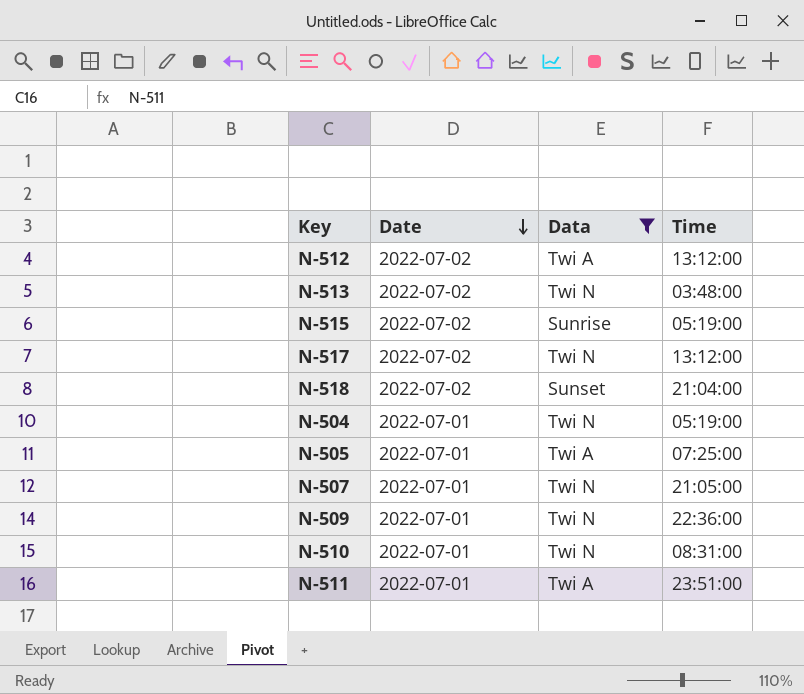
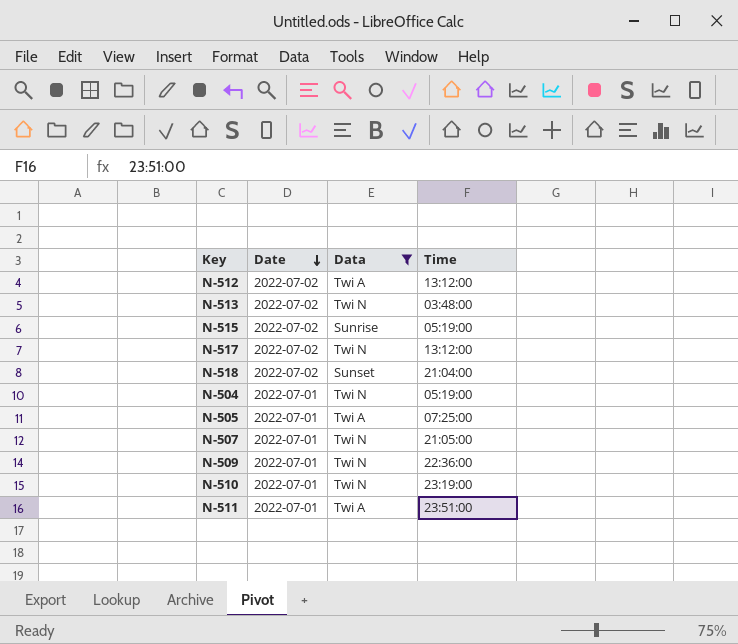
N-510 | Time: 08:31:00 -> 23:19:00

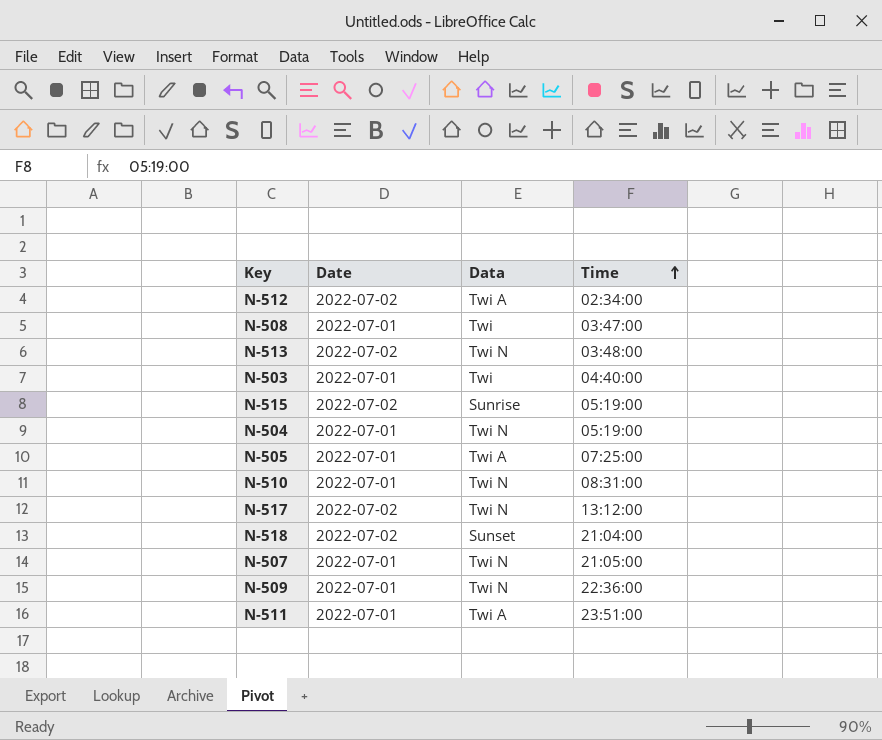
filter: Data != Twi -> none
row order: Date descending -> Time ascending
N-512 | Time: 13:12:00 -> 02:34:00
N-510 | Time: 23:19:00 -> 08:31:00

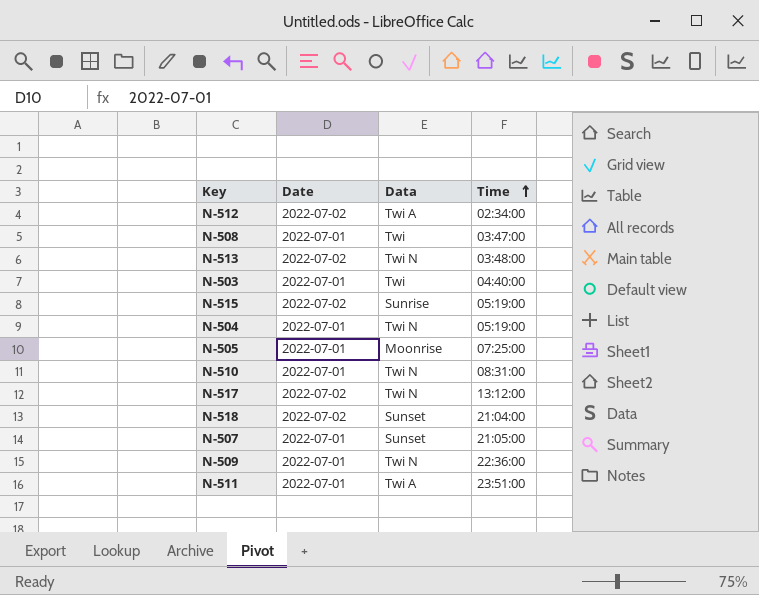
N-505 | Data: Twi A -> Moonrise
N-507 | Data: Twi N -> Sunset

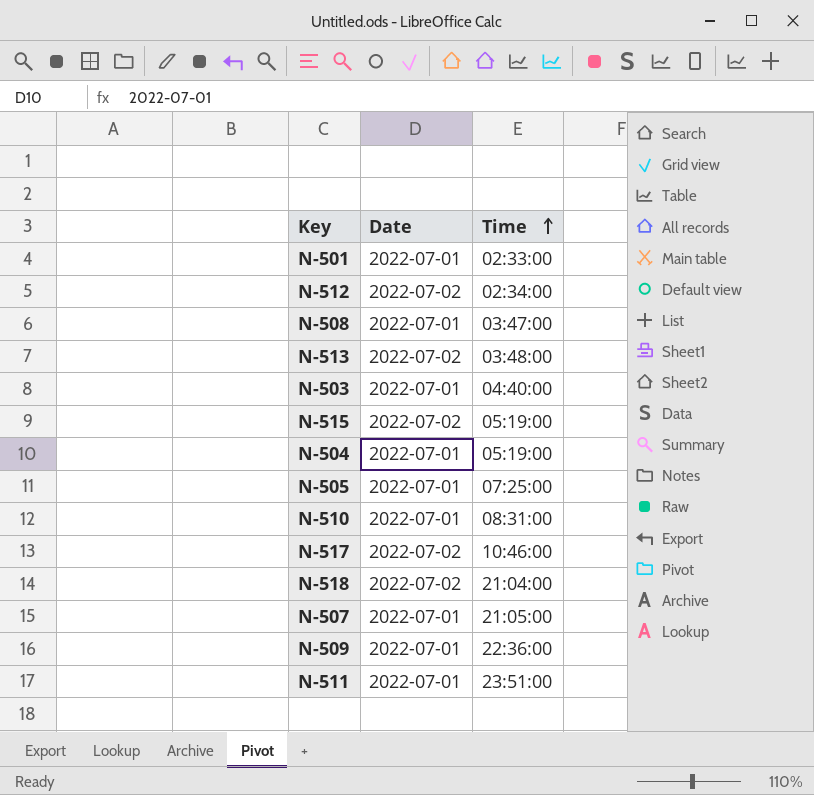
column Data | position: 3 -> none
row N-501: none -> 2022-07-01 | 02:33:00
N-517 | Time: 13:12:00 -> 10:46:00

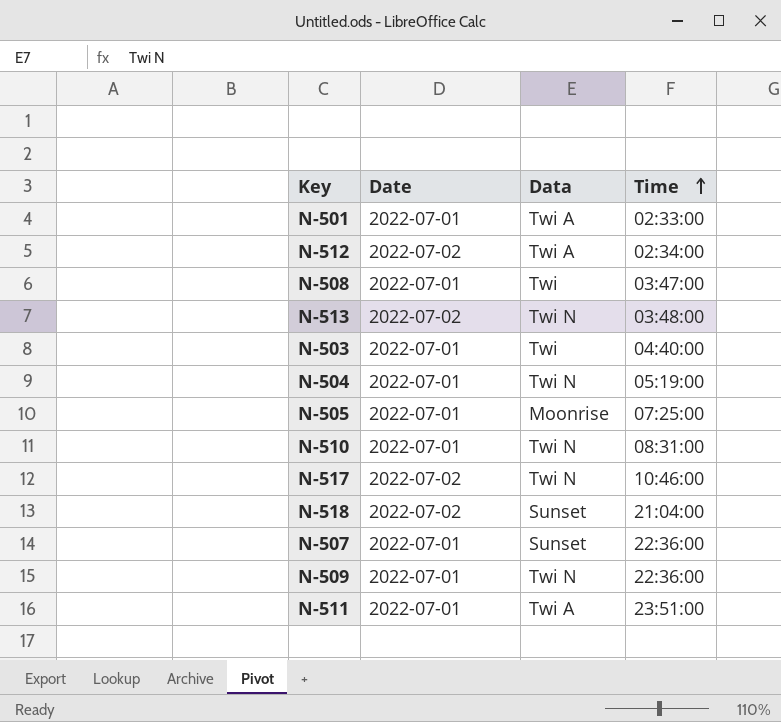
column Data | position: none -> 3
row N-515: 2022-07-02 | 05:19:00 -> none
N-507 | Time: 21:05:00 -> 22:36:00

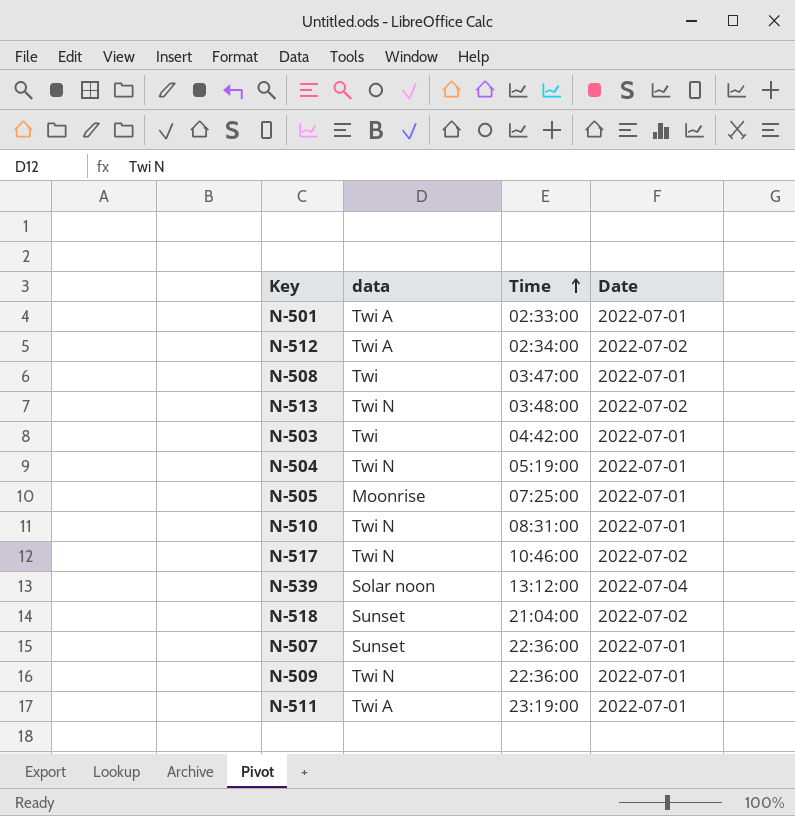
column name: Data -> data
column Date | position: 2 -> 4
N-503 | Time: 04:40:00 -> 04:42:00
row N-539: none -> Solar noon | 13:12:00 | 2022-07-04
N-511 | Time: 23:51:00 -> 23:19:00

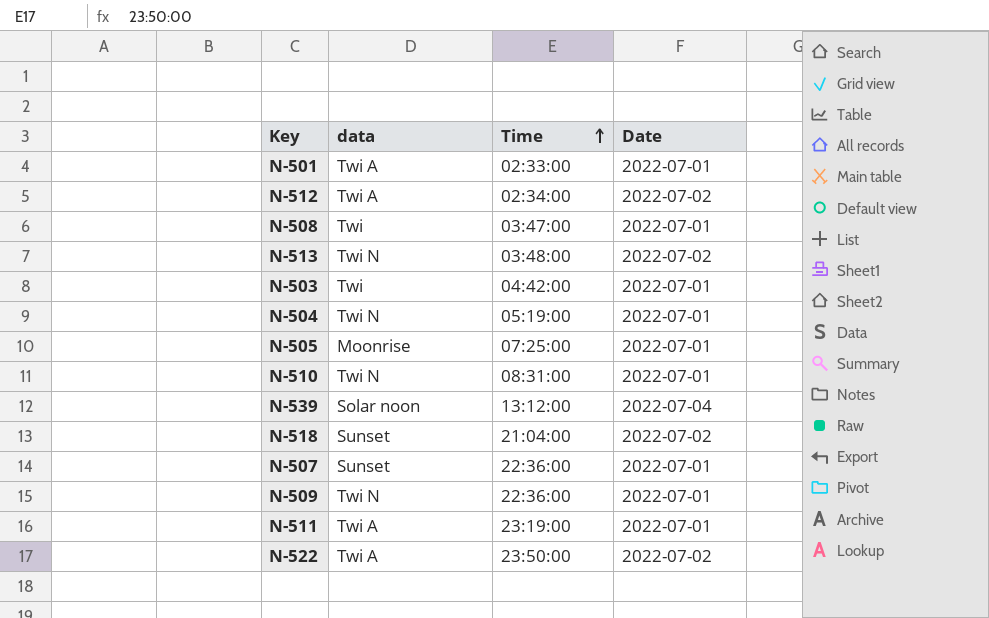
row N-517: Twi N | 10:46:00 | 2022-07-02 -> none
row N-522: none -> Twi A | 23:50:00 | 2022-07-02

